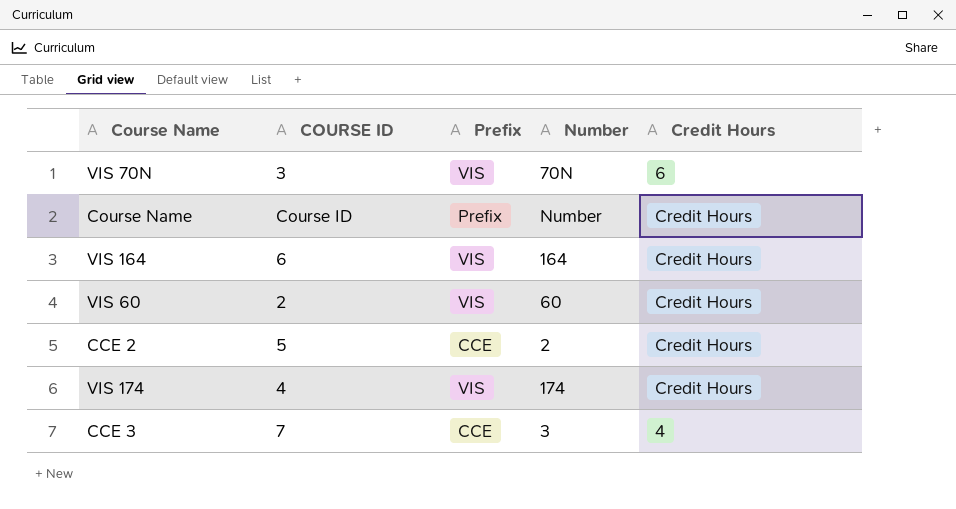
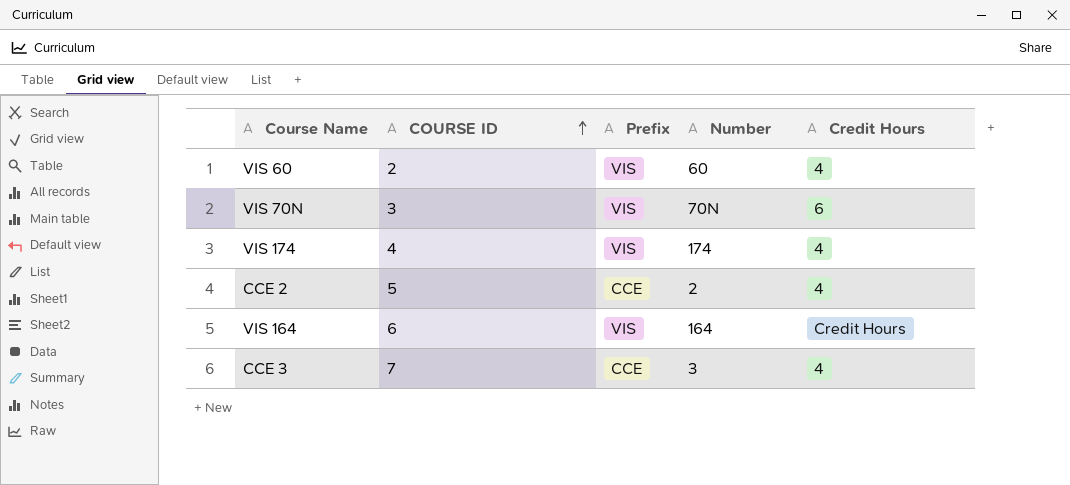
row order: none -> COURSE ID ascending
row Course Name: Course ID | Prefix | Number | Credit Hours -> none
VIS 60 | Credit Hours: Credit Hours -> 4
VIS 174 | Credit Hours: Credit Hours -> 4
CCE 2 | Credit Hours: Credit Hours -> 4

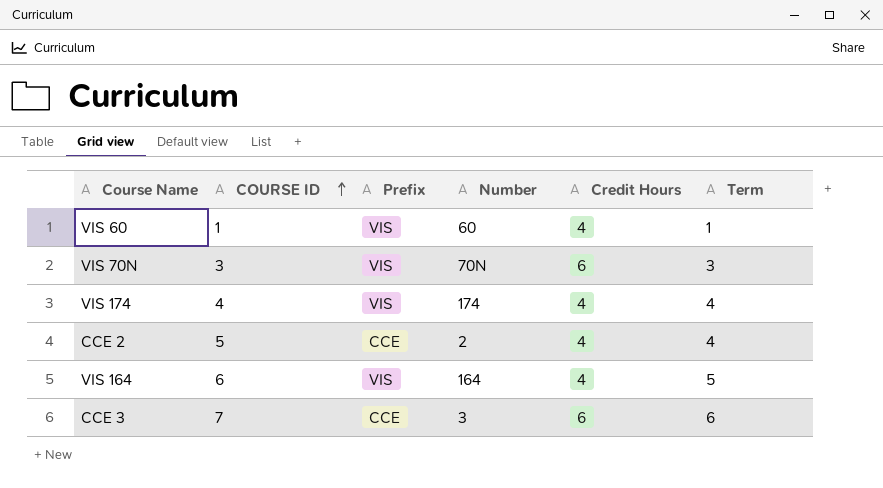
column Term | position: none -> 6
VIS 60 | COURSE ID: 2 -> 1
VIS 164 | Credit Hours: Credit Hours -> 4
CCE 3 | Credit Hours: 4 -> 6

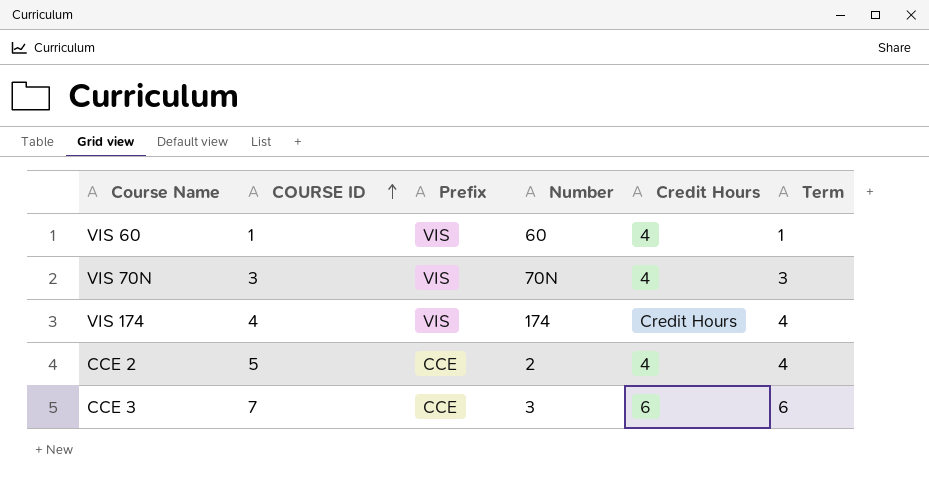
row VIS 164: 6 | VIS | 164 | 4 | 5 -> none
VIS 70N | Credit Hours: 6 -> 4
VIS 174 | Credit Hours: 4 -> Credit Hours

